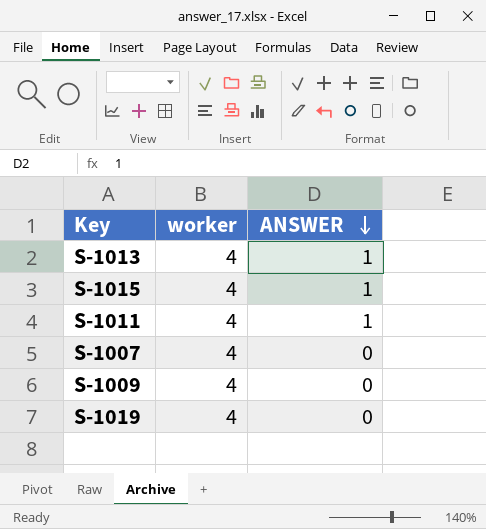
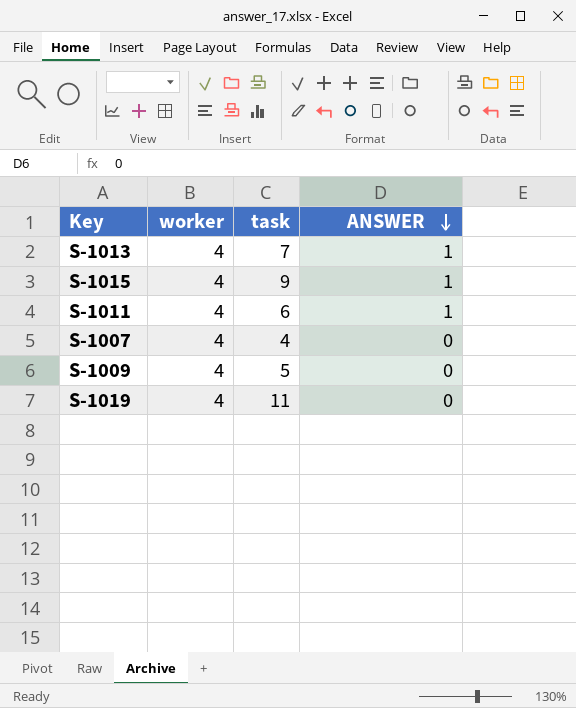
column task | position: none -> 3

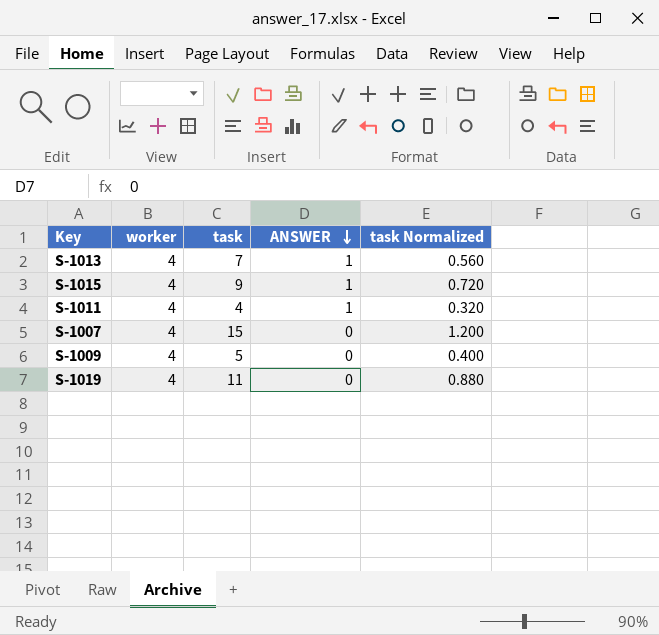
column task Normalized | formula: none -> [task] * 0.08
S-1011 | task: 6 -> 4
S-1007 | task: 4 -> 15

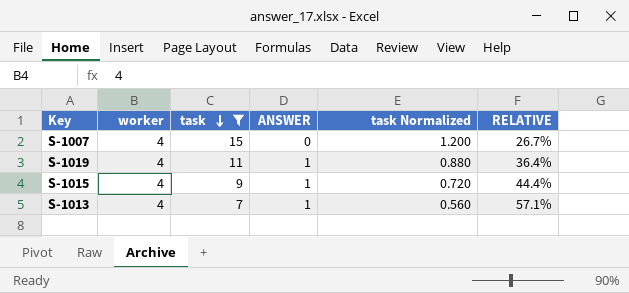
filter: none -> task >= 7
row order: ANSWER descending -> task descending
column RELATIVE | formula: none -> [worker] / [task]
S-1019 | ANSWER: 0 -> 1

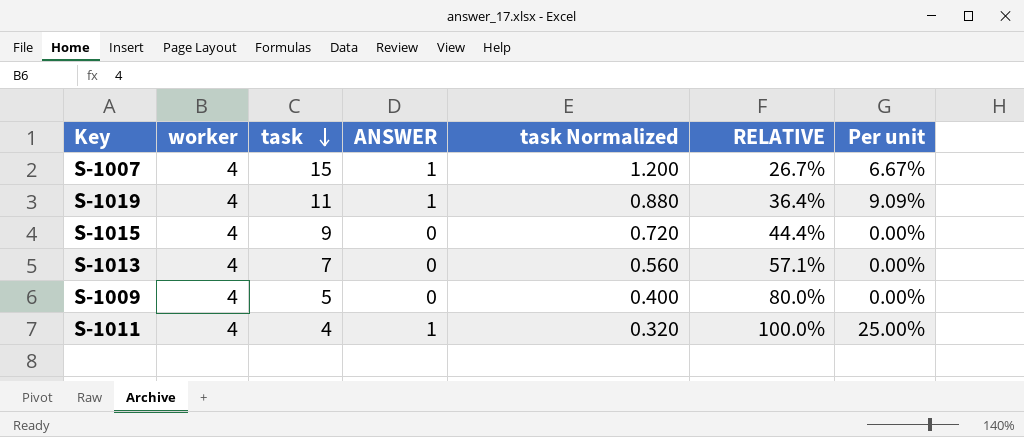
filter: task >= 7 -> none
column Per unit | formula: none -> [ANSWER] / [task]
S-1007 | ANSWER: 0 -> 1
S-1015 | ANSWER: 1 -> 0
S-1013 | ANSWER: 1 -> 0

